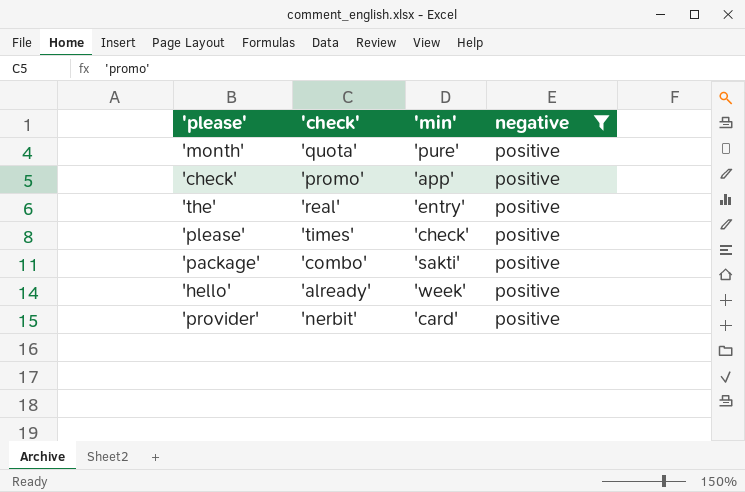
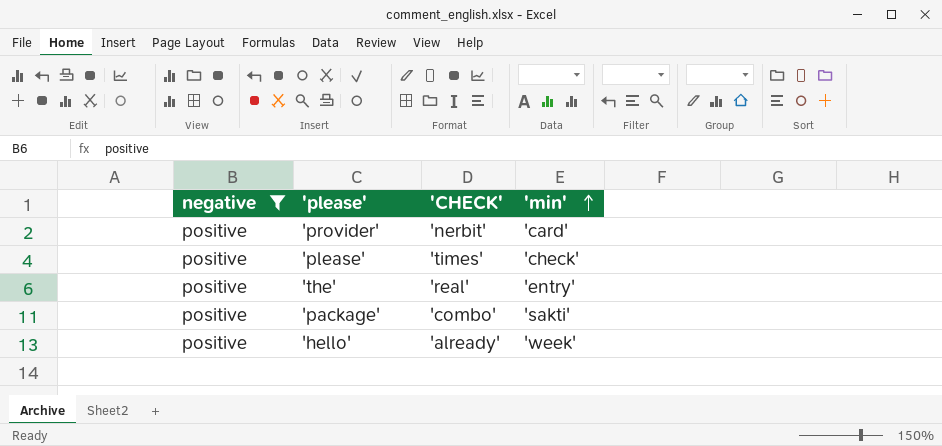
row order: none -> 'min' ascending
column negative | position: 4 -> 1
column name: 'check' -> 'CHECK'
row 'month': 'quota' | 'pure' | positive -> none
row 'check': 'promo' | 'app' | positive -> none

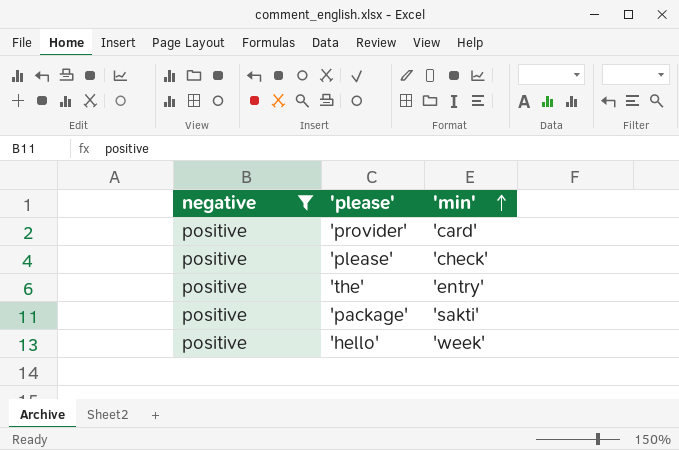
column 'CHECK' | position: 3 -> none

